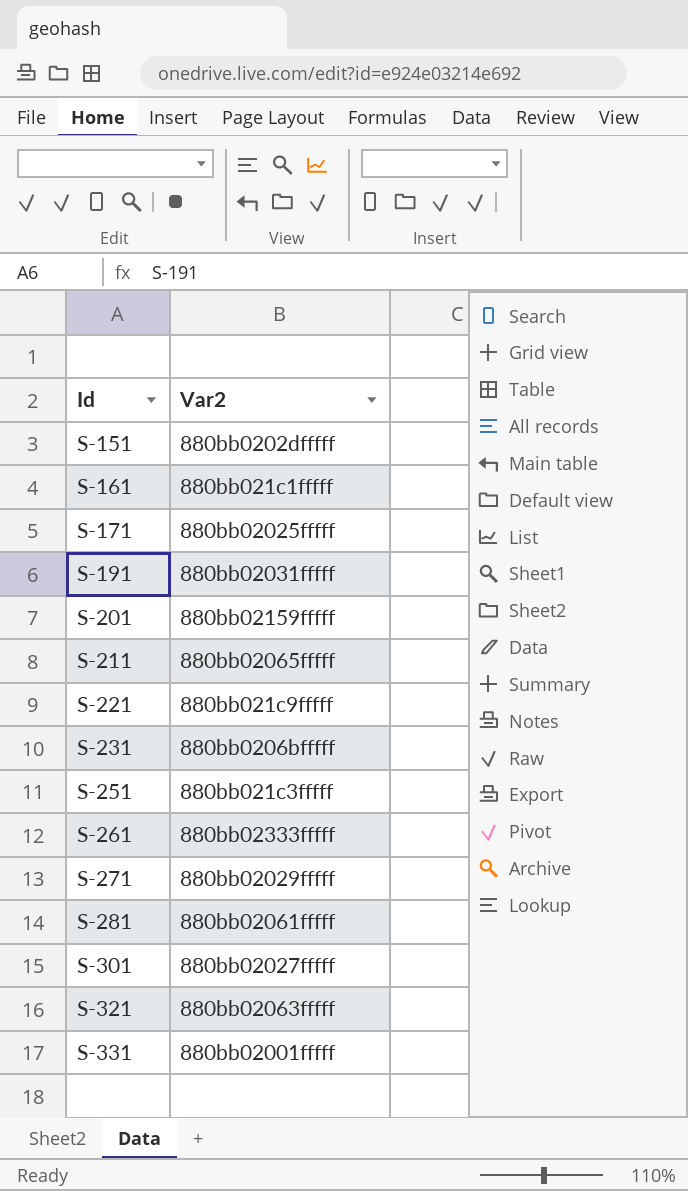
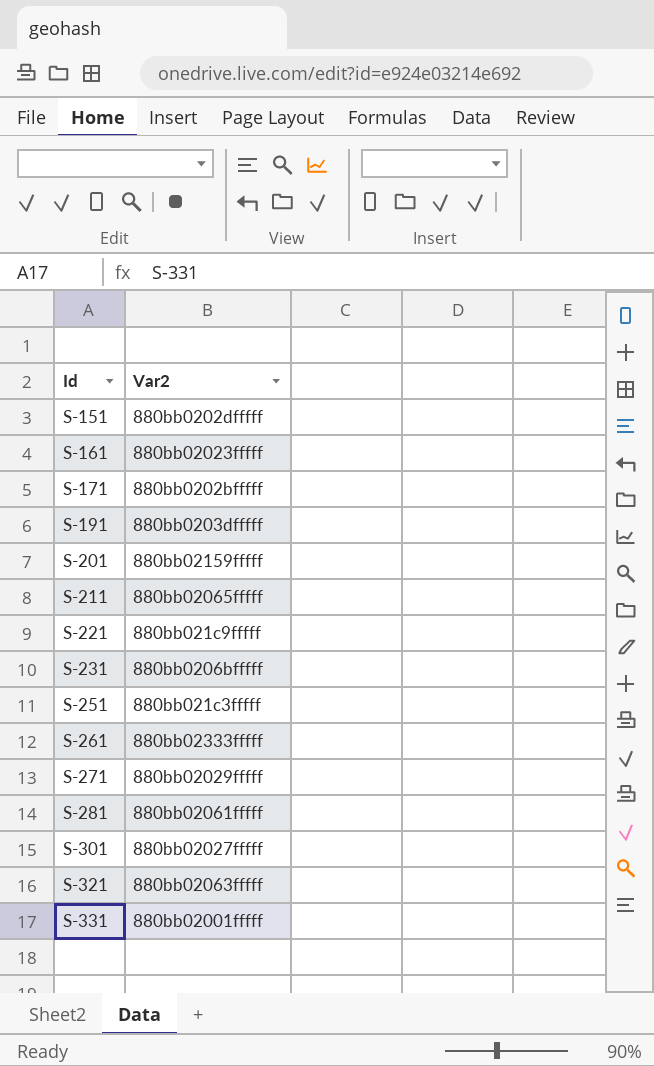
S-161 | Var2: 880bb021c1fffff -> 880bb02023fffff
S-171 | Var2: 880bb02025fffff -> 880bb0202bfffff
S-191 | Var2: 880bb02031fffff -> 880bb0203dfffff

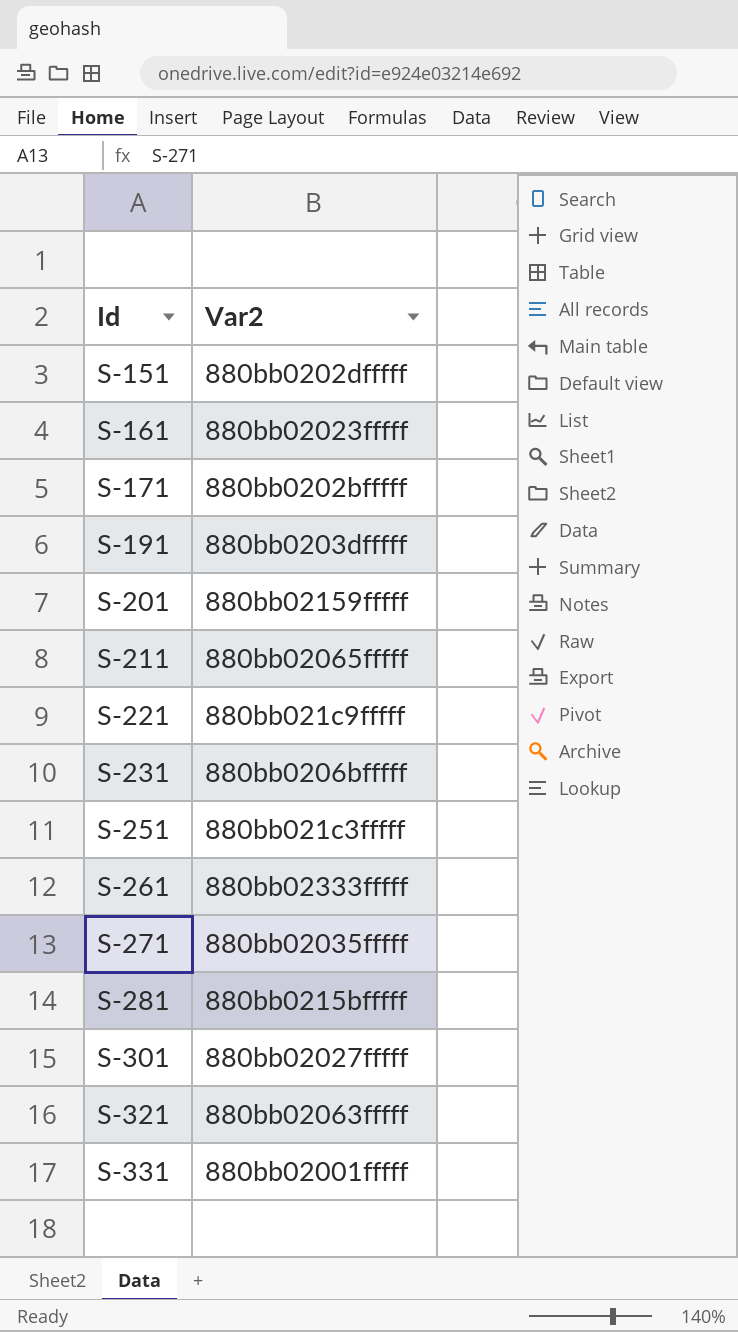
S-271 | Var2: 880bb02029fffff -> 880bb02035fffff
S-281 | Var2: 880bb02061fffff -> 880bb0215bfffff

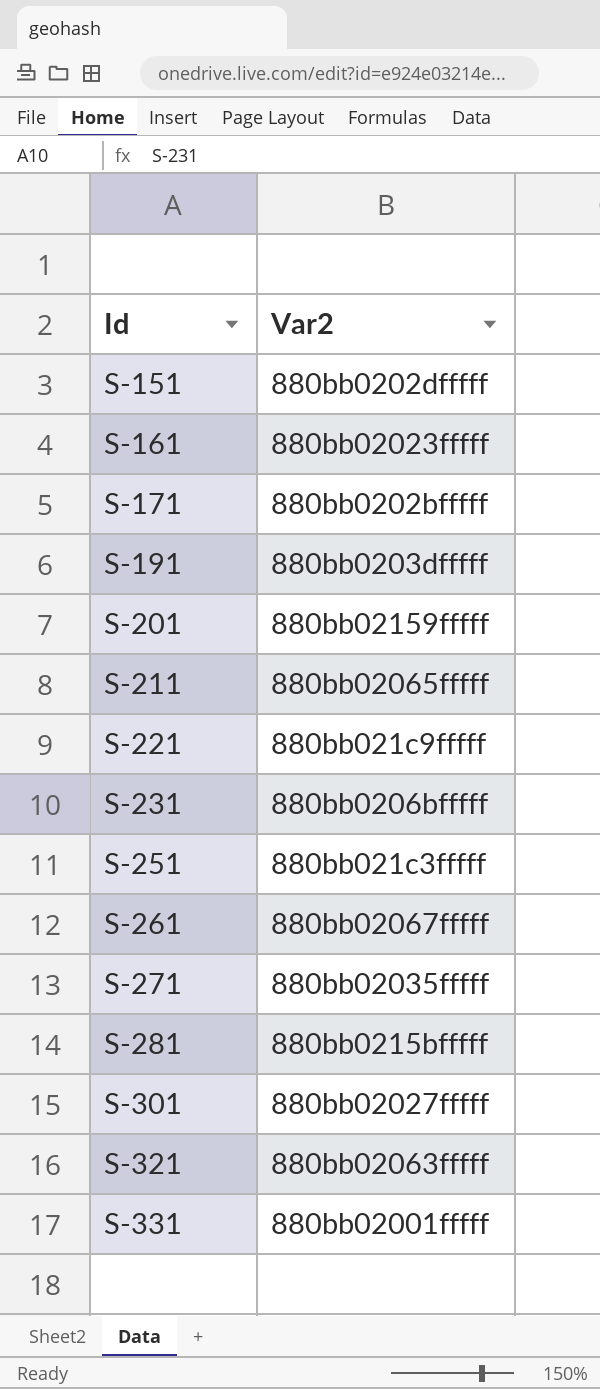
S-261 | Var2: 880bb02333fffff -> 880bb02067fffff

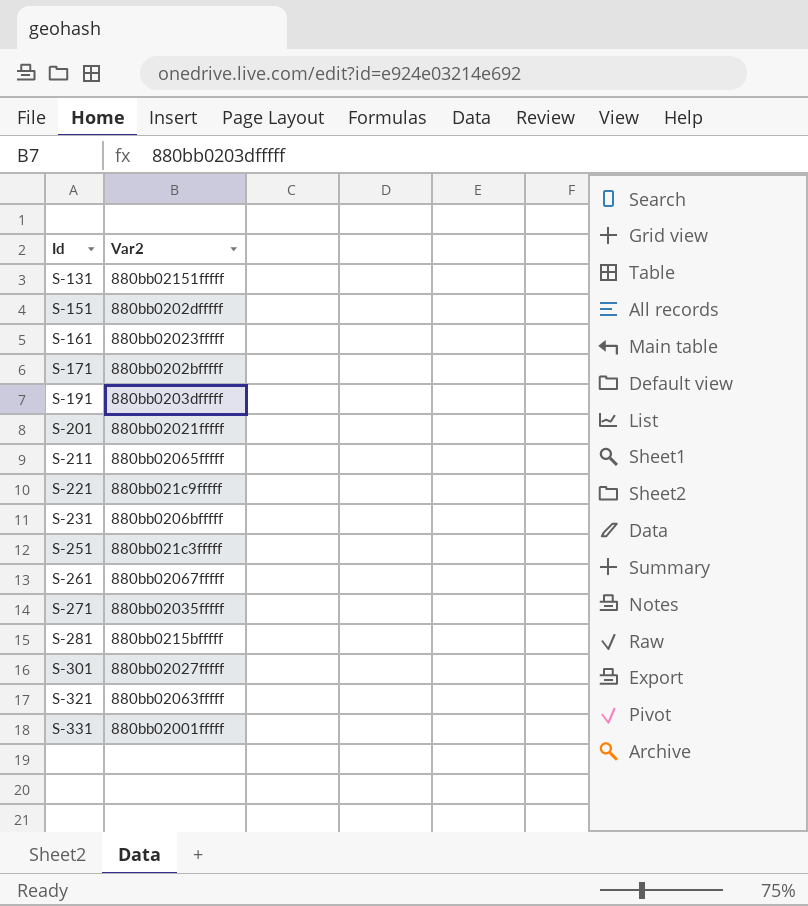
row S-131: none -> 880bb02151fffff
S-201 | Var2: 880bb02159fffff -> 880bb02021fffff

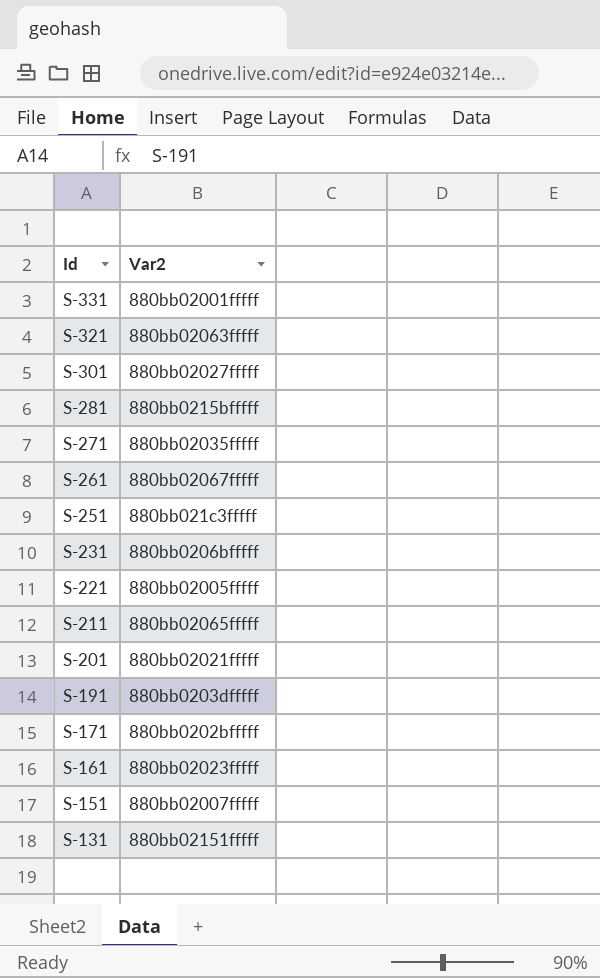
row order: Id ascending -> Id descending
S-221 | Var2: 880bb021c9fffff -> 880bb02005fffff
S-151 | Var2: 880bb0202dfffff -> 880bb02007fffff

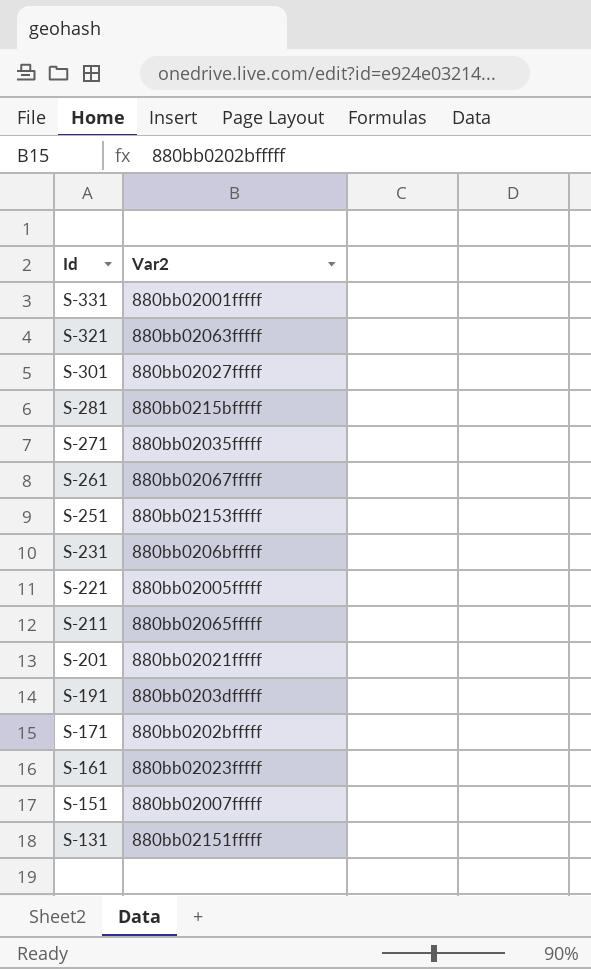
S-251 | Var2: 880bb021c3fffff -> 880bb02153fffff

